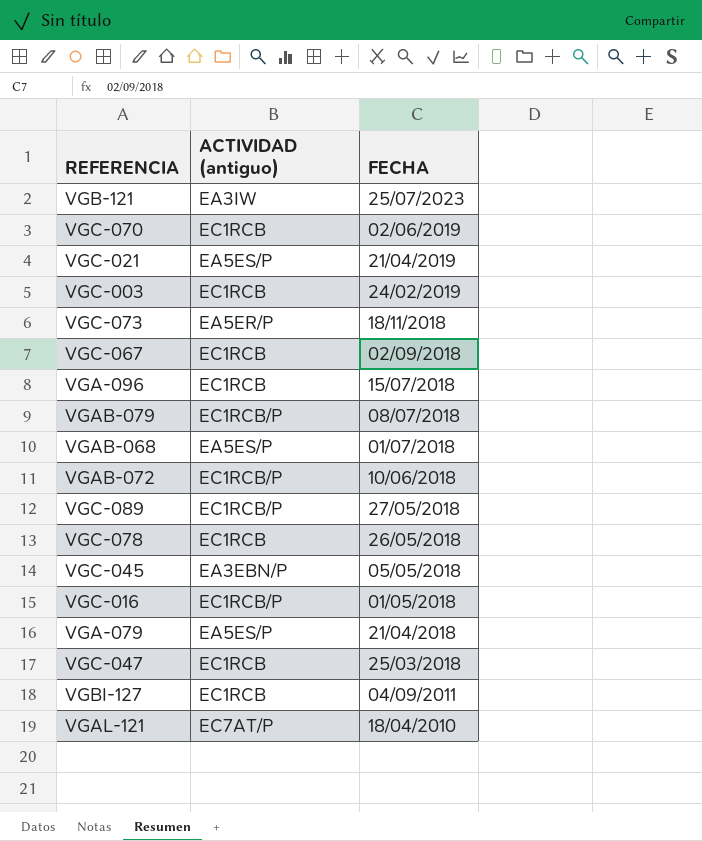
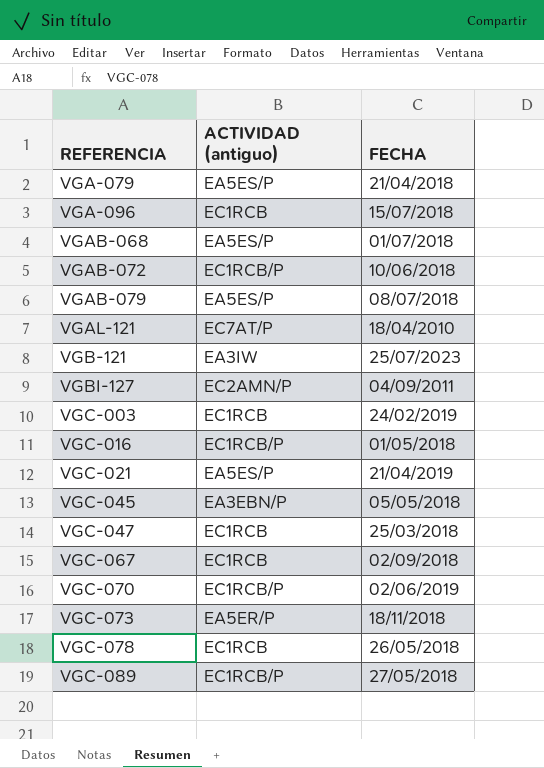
row order: FECHA descending -> REFERENCIA ascending
VGAB-079 | ACTIVIDAD (antiguo): EC1RCB/P -> EA5ES/P
VGBI-127 | ACTIVIDAD (antiguo): EC1RCB -> EC2AMN/P
VGC-070 | ACTIVIDAD (antiguo): EC1RCB -> EC1RCB/P

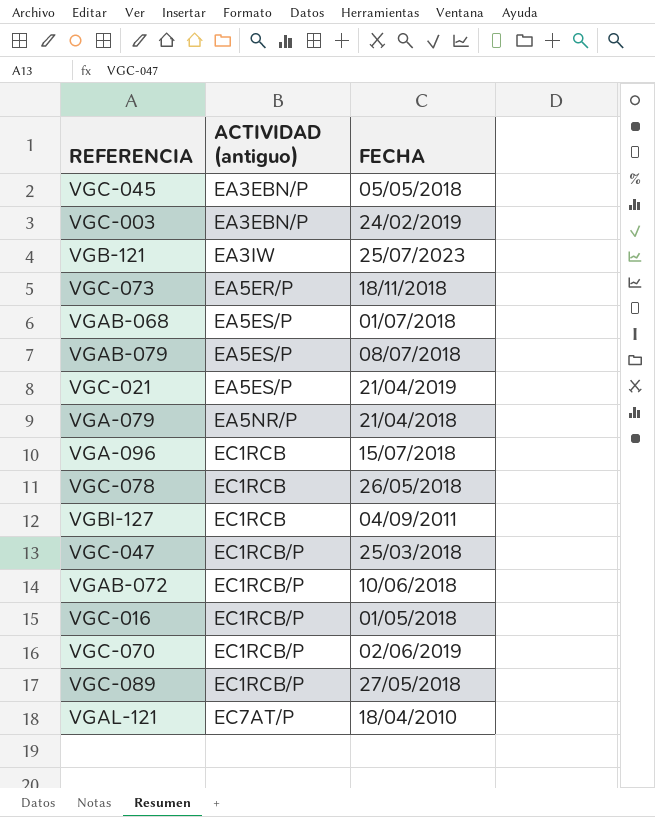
row order: REFERENCIA ascending -> ACTIVIDAD (antiguo) ascending
row VGC-067: EC1RCB | 02/09/2018 -> none
VGC-003 | ACTIVIDAD (antiguo): EC1RCB -> EA3EBN/P
VGA-079 | ACTIVIDAD (antiguo): EA5ES/P -> EA5NR/P
VGBI-127 | ACTIVIDAD (antiguo): EC2AMN/P -> EC1RCB
VGC-047 | ACTIVIDAD (antiguo): EC1RCB -> EC1RCB/P

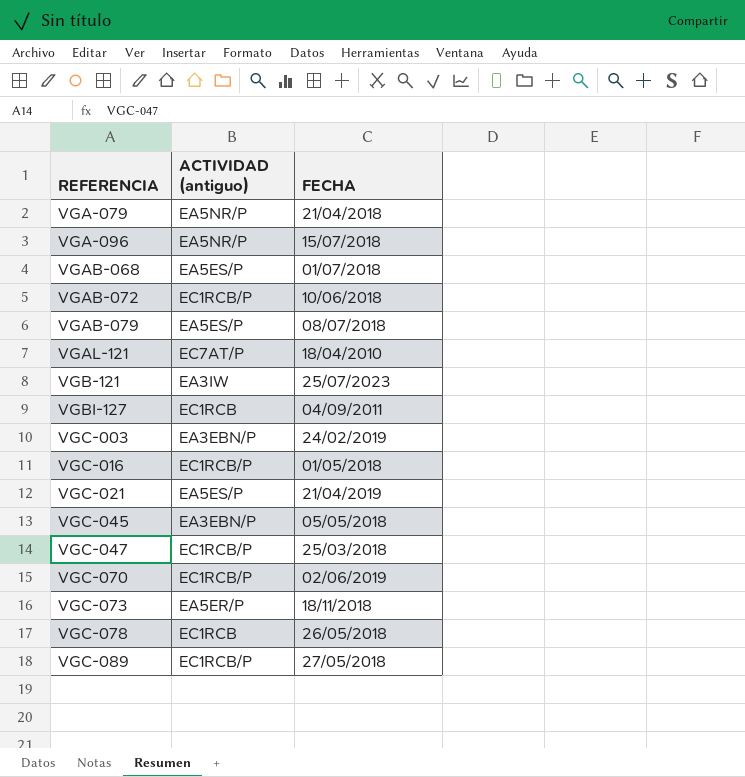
row order: ACTIVIDAD (antiguo) ascending -> REFERENCIA ascending
VGA-096 | ACTIVIDAD (antiguo): EC1RCB -> EA5NR/P

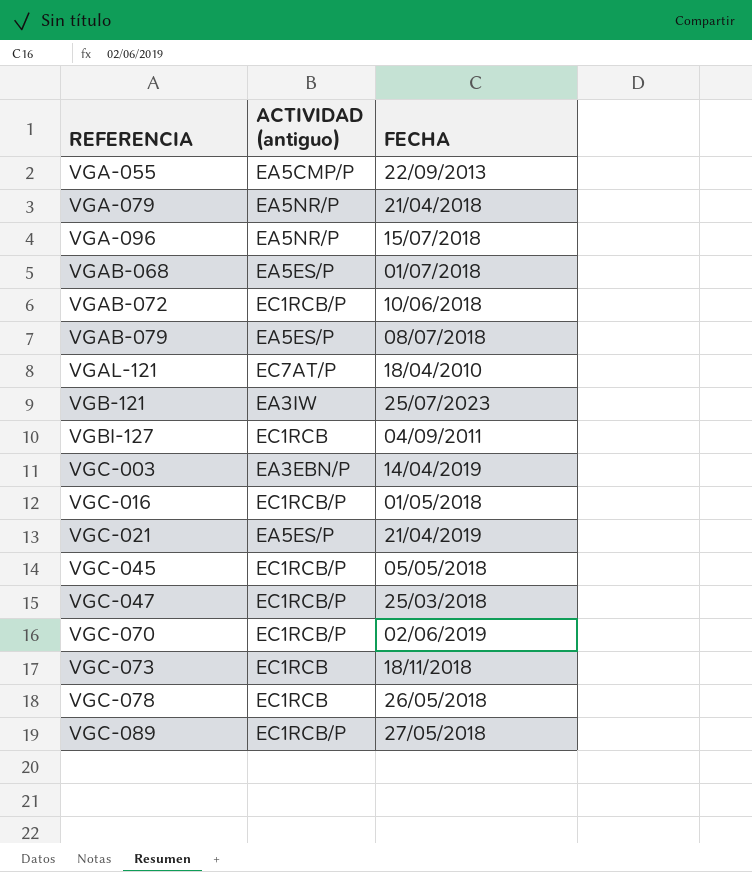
row VGA-055: none -> EA5CMP/P | 22/09/2013
VGC-003 | FECHA: 24/02/2019 -> 14/04/2019
VGC-045 | ACTIVIDAD (antiguo): EA3EBN/P -> EC1RCB/P
VGC-073 | ACTIVIDAD (antiguo): EA5ER/P -> EC1RCB

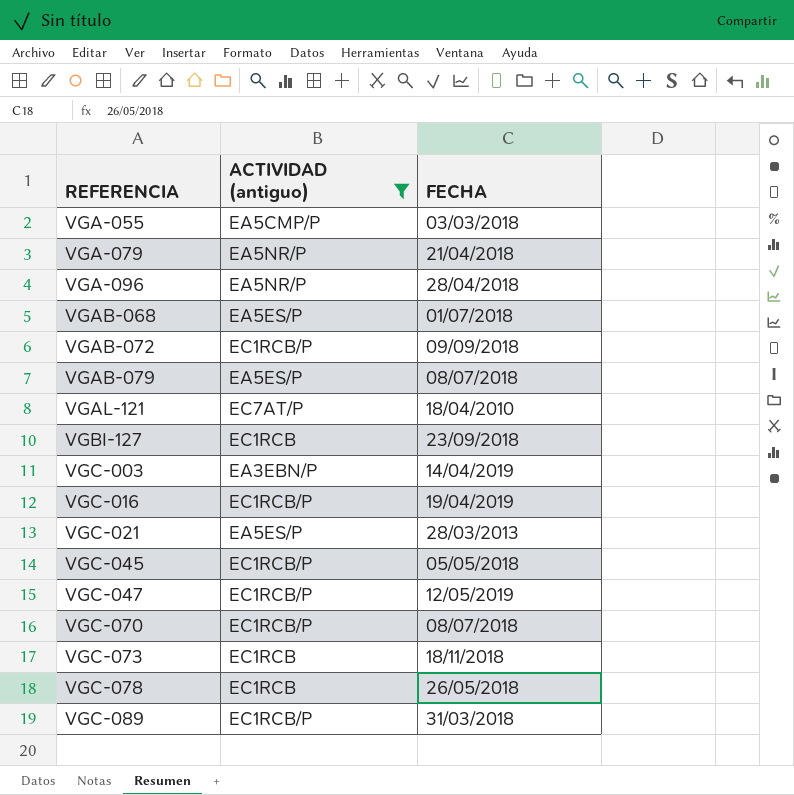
filter: none -> ACTIVIDAD (antiguo) != EA3IW
VGA-055 | FECHA: 22/09/2013 -> 03/03/2018
VGA-096 | FECHA: 15/07/2018 -> 28/04/2018
VGAB-072 | FECHA: 10/06/2018 -> 09/09/2018
VGBI-127 | FECHA: 04/09/2011 -> 23/09/2018
VGC-016 | FECHA: 01/05/2018 -> 19/04/2019
VGC-021 | FECHA: 21/04/2019 -> 28/03/2013
VGC-047 | FECHA: 25/03/2018 -> 12/05/2019
VGC-070 | FECHA: 02/06/2019 -> 08/07/2018
VGC-089 | FECHA: 27/05/2018 -> 31/03/2018

